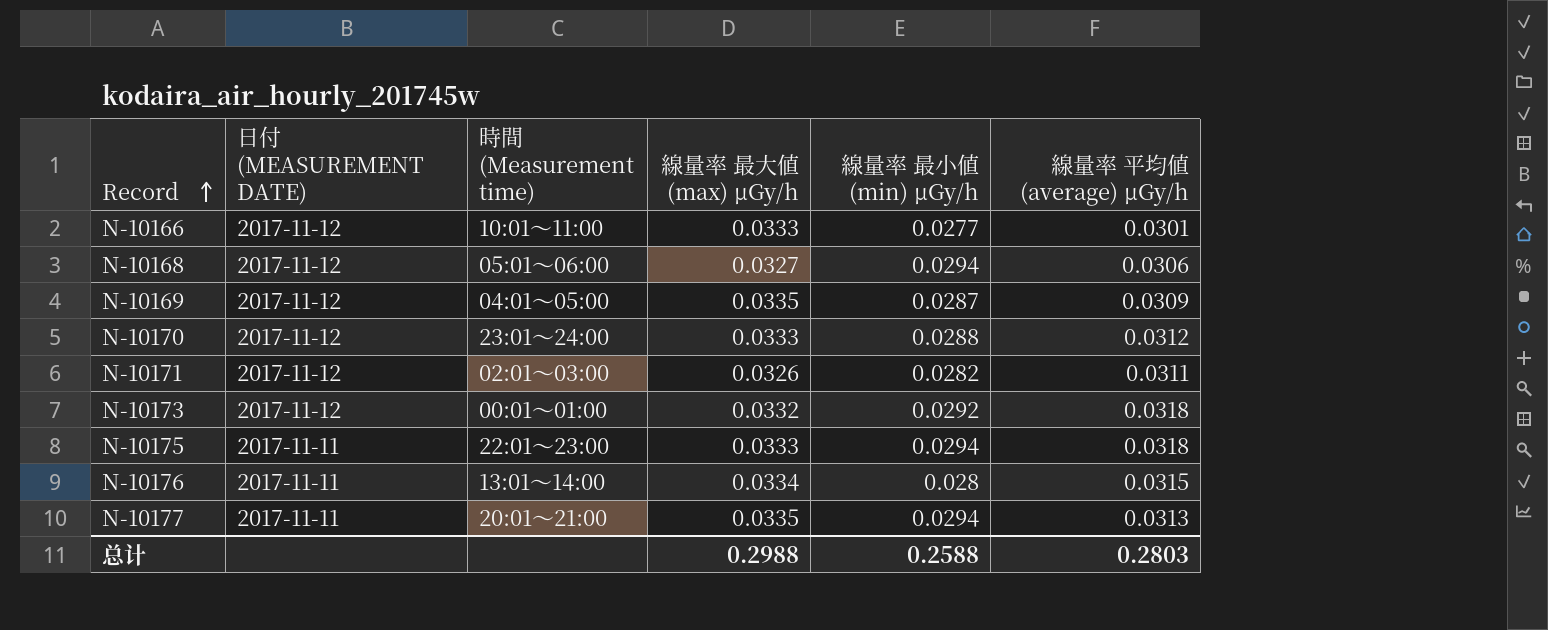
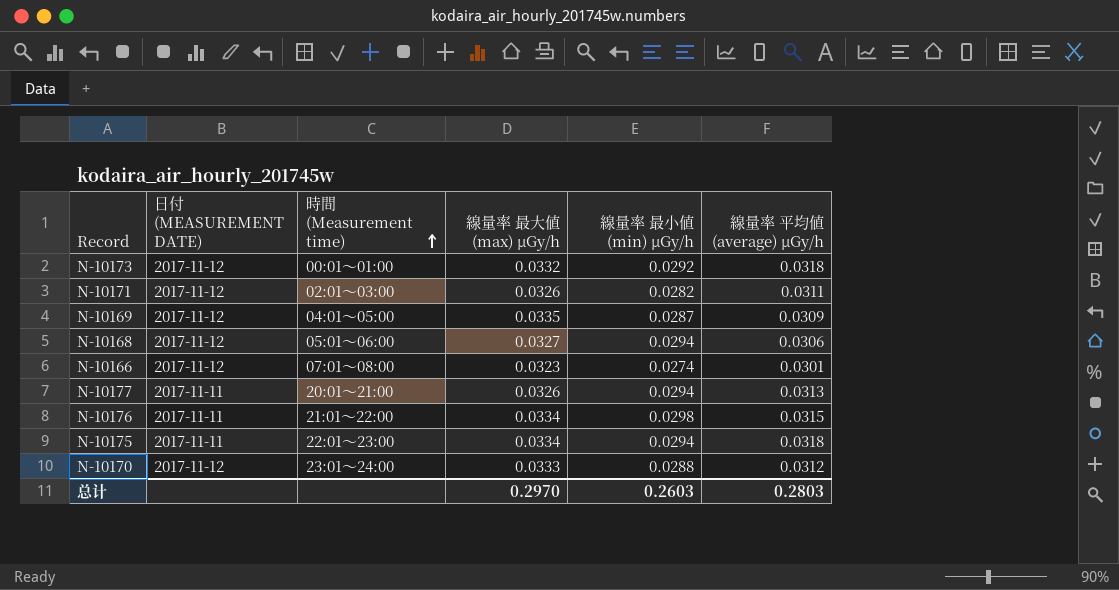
row order: Record ascending -> 時間 (Measurement time) ascending
N-10166 | 時間 (Measurement time): 10:01～11:00 -> 07:01～08:00
N-10166 | 線量率 最大値 (max) μGy/h: 0.0333 -> 0.0323
N-10166 | 線量率 最小値 (min) μGy/h: 0.0277 -> 0.0274
N-10177 | 線量率 最大値 (max) μGy/h: 0.0335 -> 0.0326
N-10176 | 時間 (Measurement time): 13:01～14:00 -> 21:01～22:00
N-10176 | 線量率 最小値 (min) μGy/h: 0.028 -> 0.0298
N-10175 | 線量率 最大値 (max) μGy/h: 0.0333 -> 0.0334
总计 | 線量率 最大値 (max) μGy/h: 0.2988 -> 0.2970
总计 | 線量率 最小値 (min) μGy/h: 0.2588 -> 0.2603

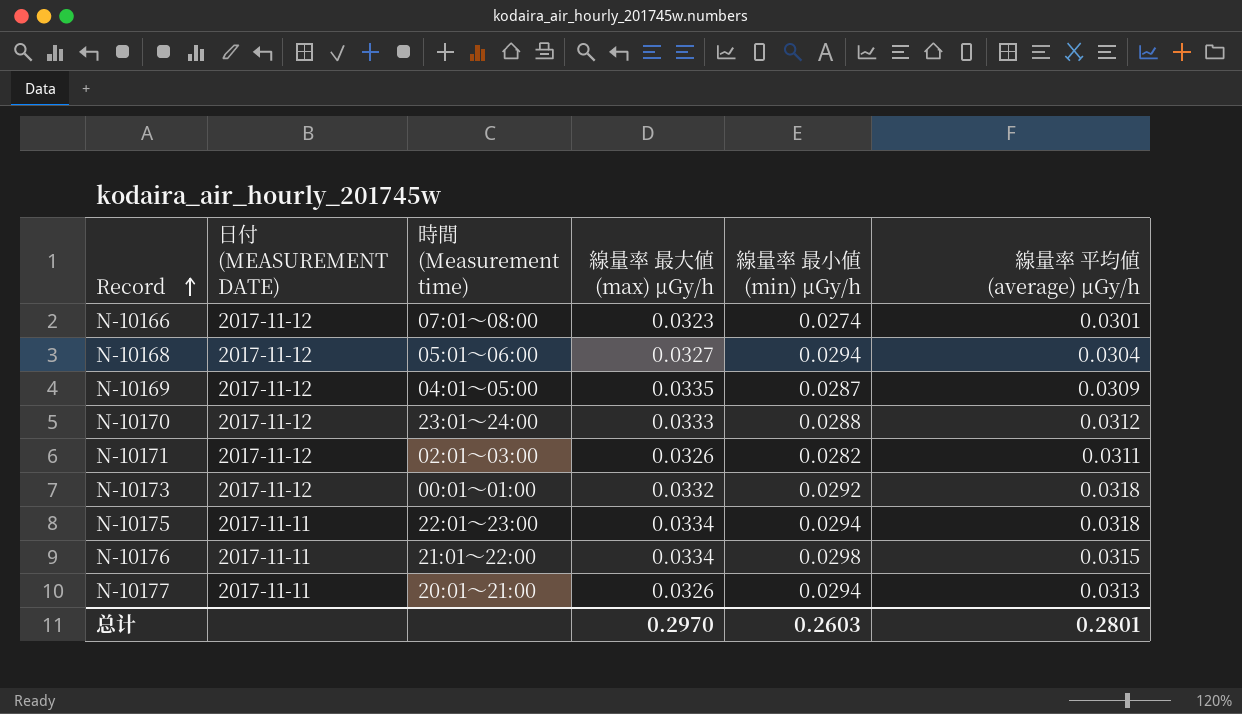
row order: 時間 (Measurement time) ascending -> Record ascending
N-10168 | 線量率 平均値 (average) μGy/h: 0.0306 -> 0.0304
总计 | 線量率 平均値 (average) μGy/h: 0.2803 -> 0.2801

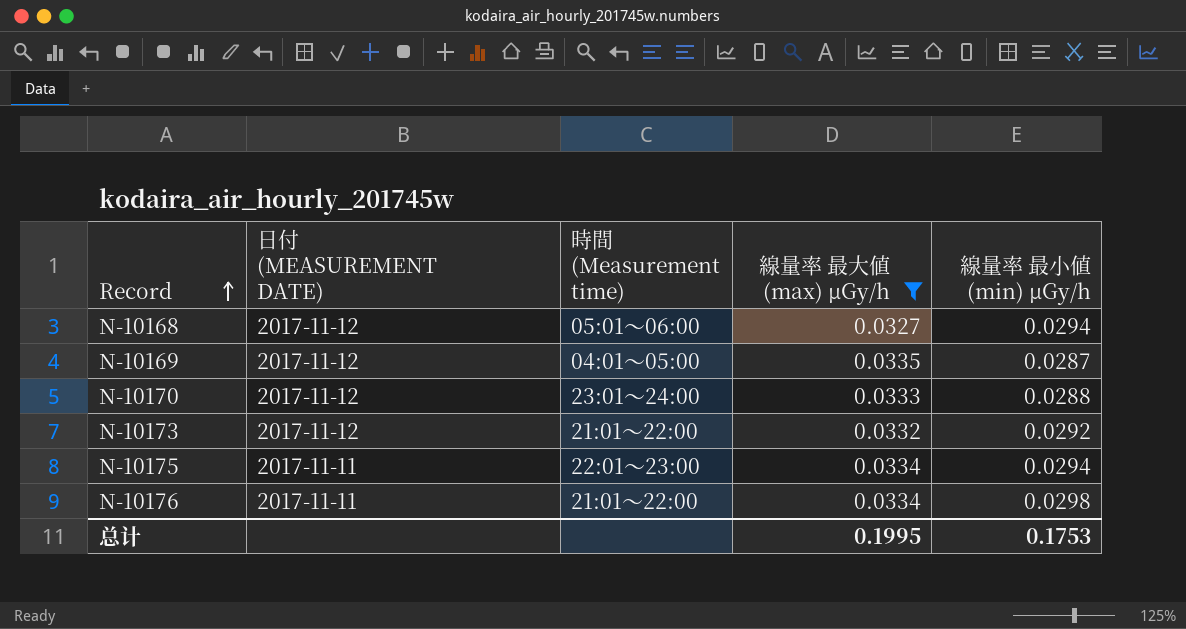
filter: none -> 線量率 最大値 (max) μGy/h >= 0.0327
column 線量率 平均値 (average) μGy/h | position: 6 -> none
N-10173 | 時間 (Measurement time): 00:01～01:00 -> 21:01～22:00
总计 | 線量率 最大値 (max) μGy/h: 0.2970 -> 0.1995
总计 | 線量率 最小値 (min) μGy/h: 0.2603 -> 0.1753

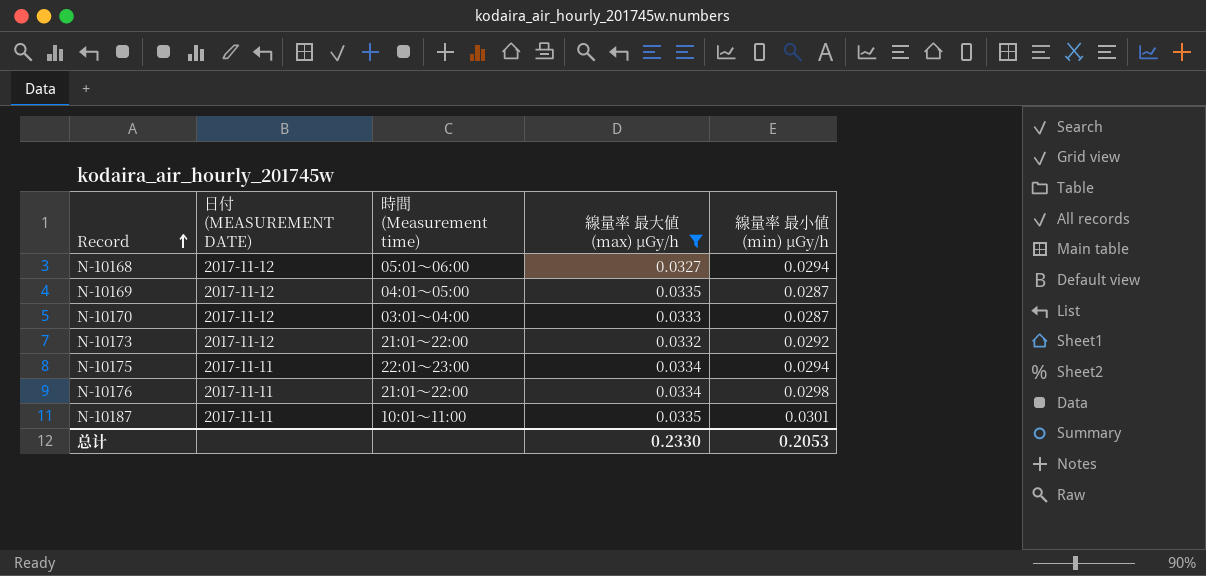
N-10170 | 時間 (Measurement time): 23:01～24:00 -> 03:01～04:00
N-10170 | 線量率 最小値 (min) μGy/h: 0.0288 -> 0.0287
row N-10187: none -> 2017-11-11 | 10:01～11:00 | 0.0335 | 0.0301
总计 | 線量率 最大値 (max) μGy/h: 0.1995 -> 0.2330
总计 | 線量率 最小値 (min) μGy/h: 0.1753 -> 0.2053

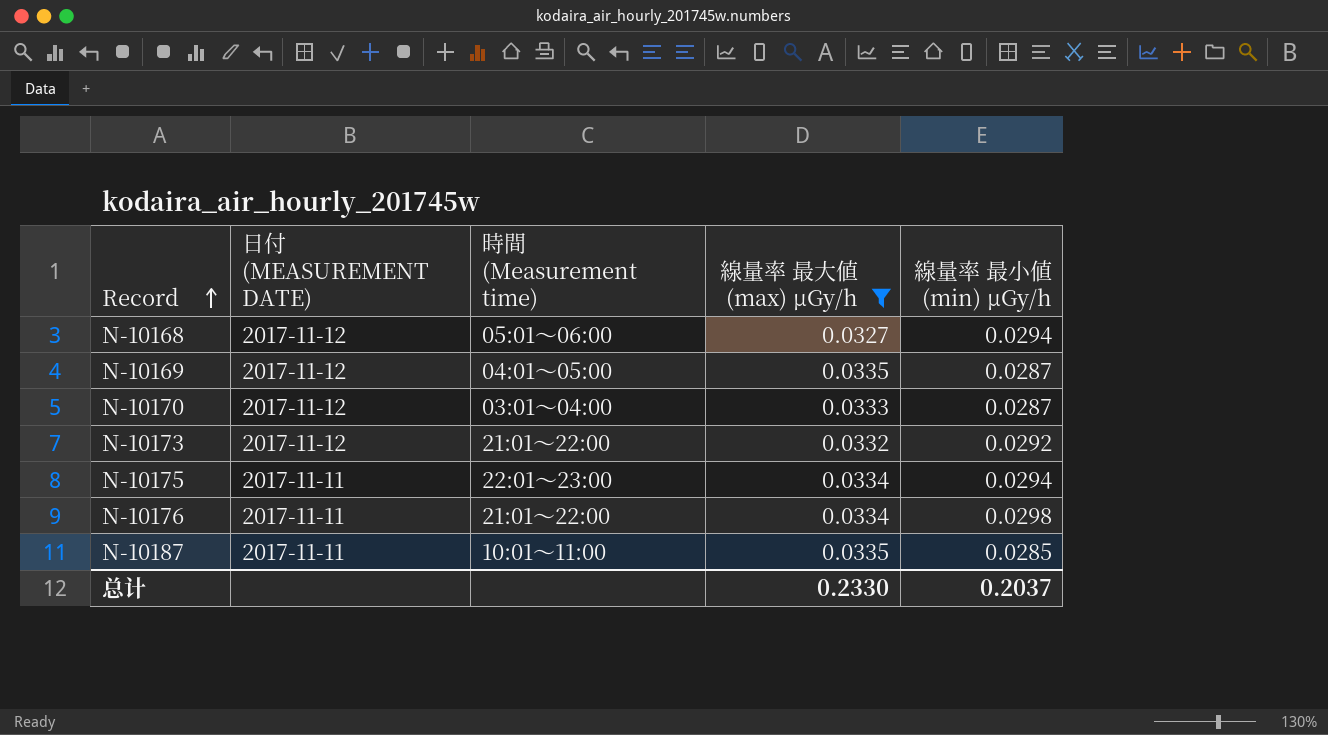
N-10187 | 線量率 最小値 (min) μGy/h: 0.0301 -> 0.0285
总计 | 線量率 最小値 (min) μGy/h: 0.2053 -> 0.2037

